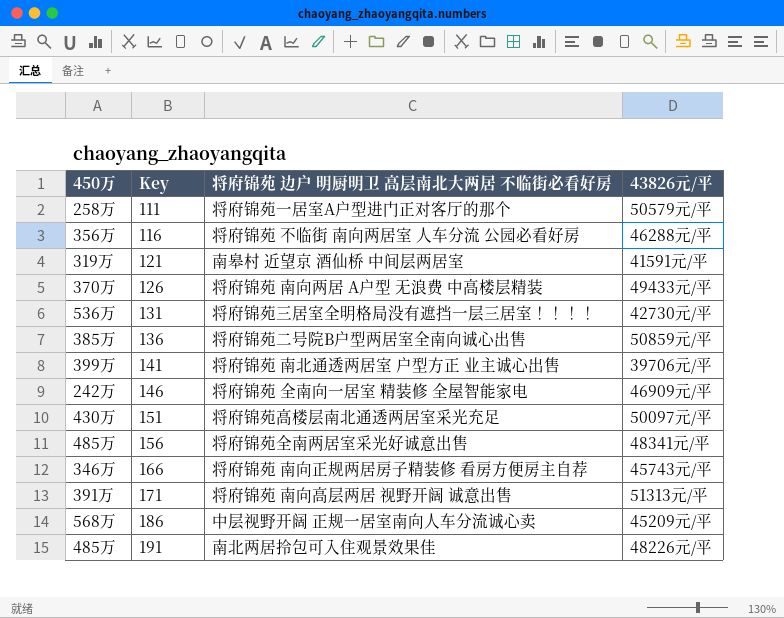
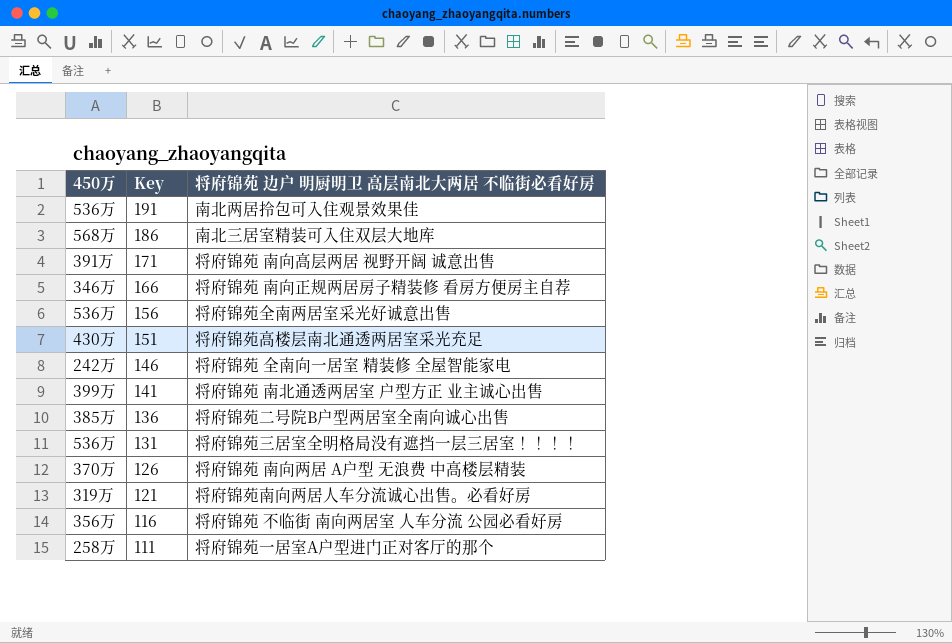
row order: Key ascending -> Key descending
column 43826元/平 | position: 4 -> none
191 | 450万: 485万 -> 536万
186 | 将府锦苑 边户 明厨明卫 高层南北大两居 不临街必看好房: 中层视野开阔 正规一居室南向人车分流诚心卖 -> 南北三居室精装可入住双层大地库
156 | 450万: 485万 -> 536万
121 | 将府锦苑 边户 明厨明卫 高层南北大两居 不临街必看好房: 南皋村 近望京 酒仙桥 中间层两居室 -> 将府锦苑南向两居人车分流诚心出售。必看好房

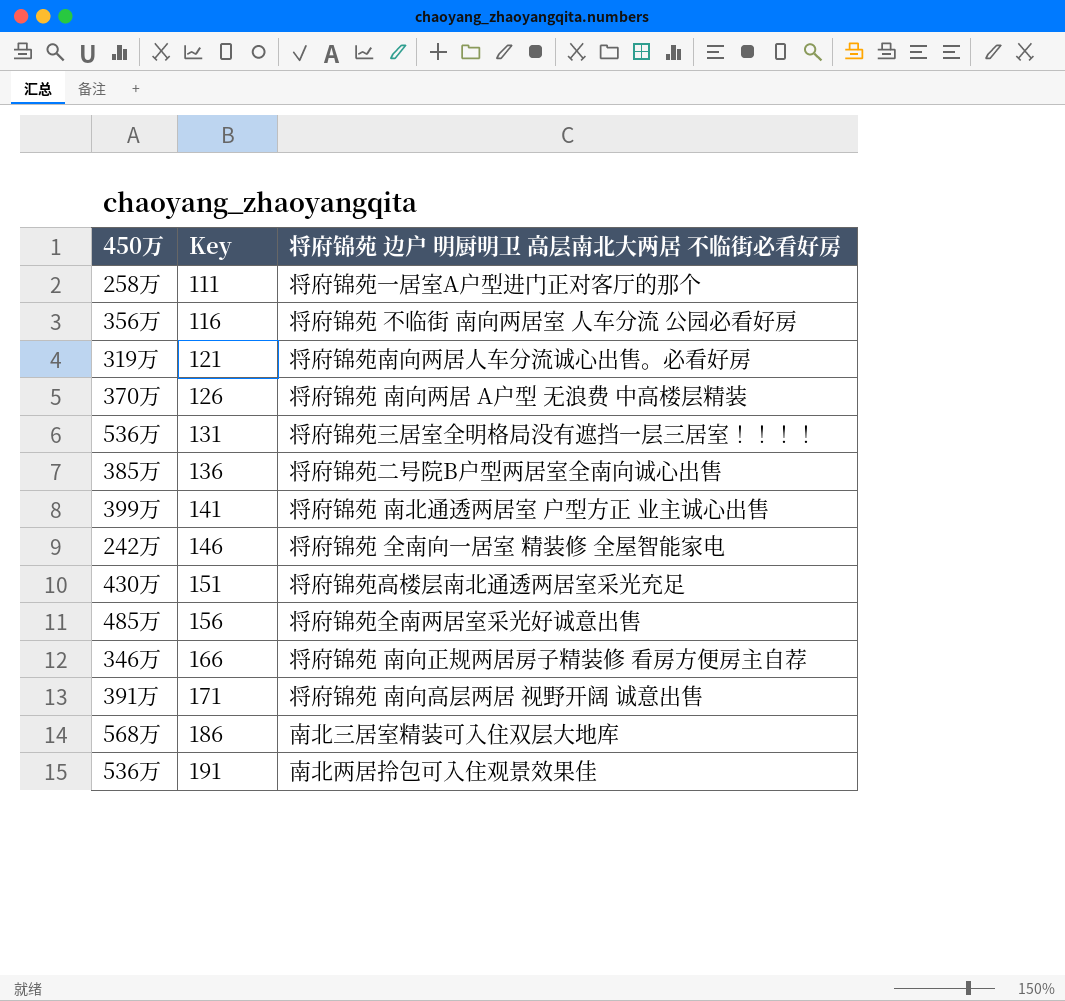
row order: Key descending -> Key ascending
156 | 450万: 536万 -> 485万

